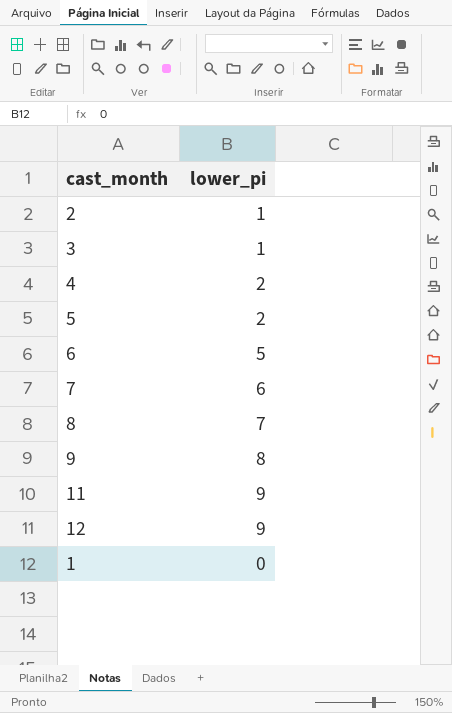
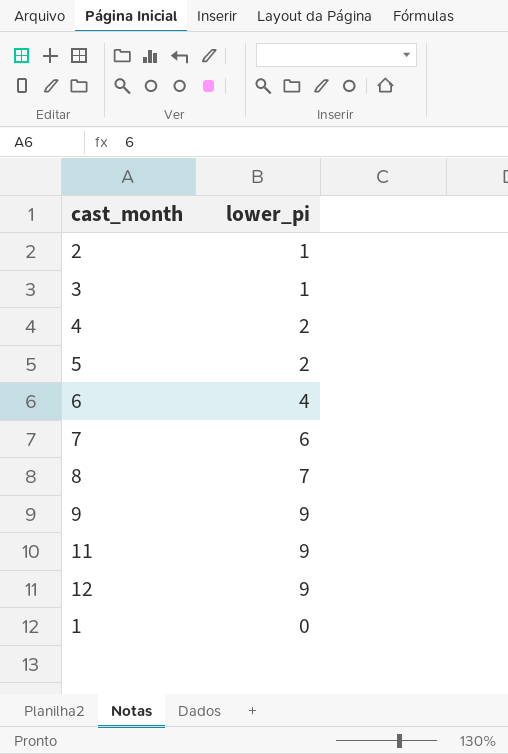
6 | lower_pi: 5 -> 4
9 | lower_pi: 8 -> 9

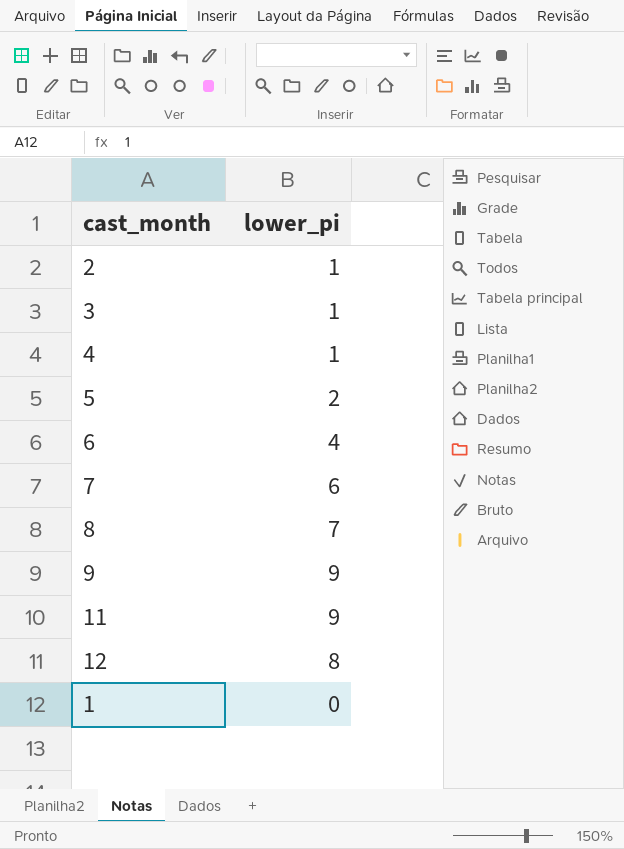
4 | lower_pi: 2 -> 1
12 | lower_pi: 9 -> 8

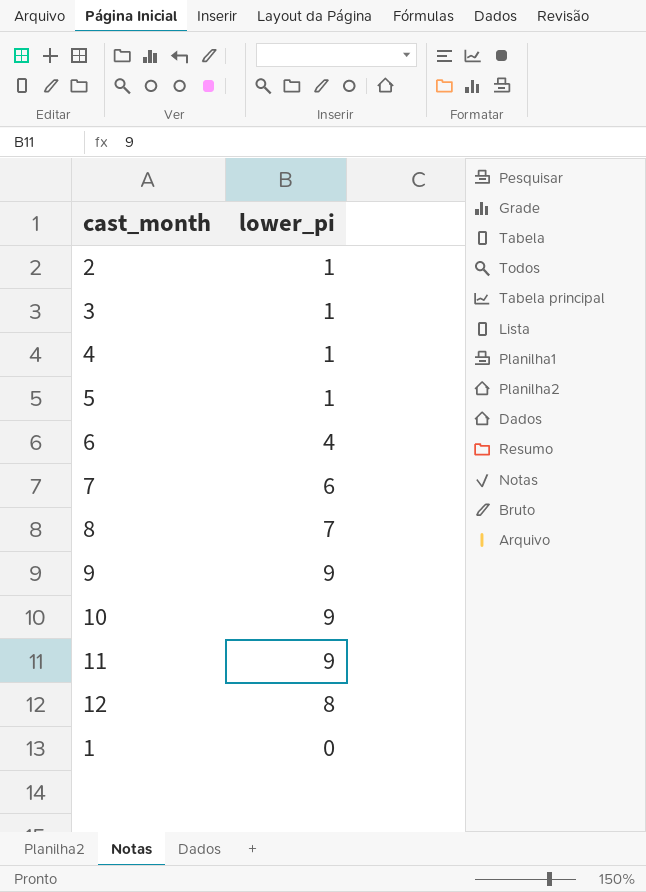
5 | lower_pi: 2 -> 1
row 10: none -> 9

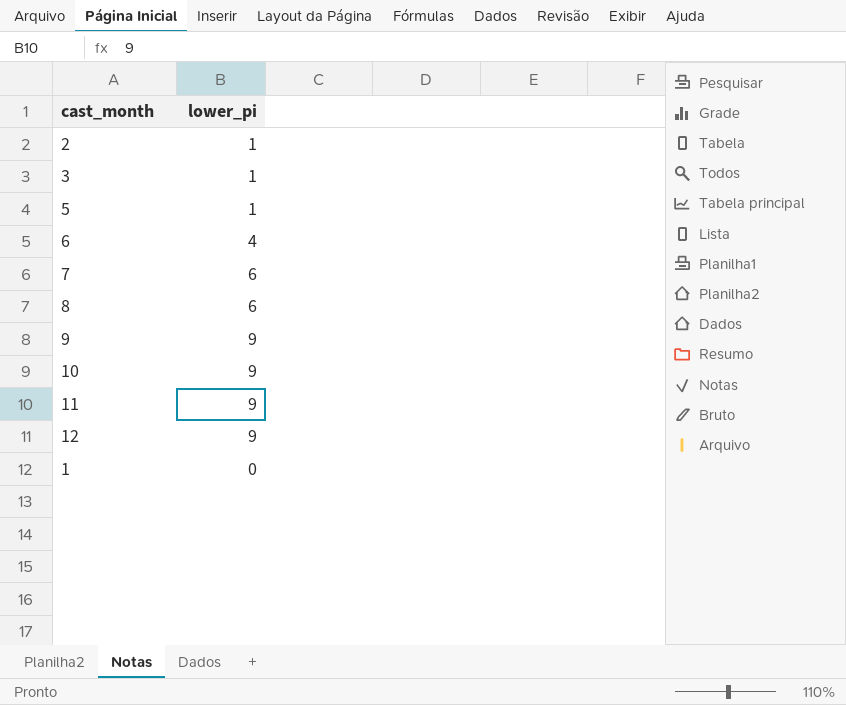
row 4: 1 -> none
8 | lower_pi: 7 -> 6
12 | lower_pi: 8 -> 9

